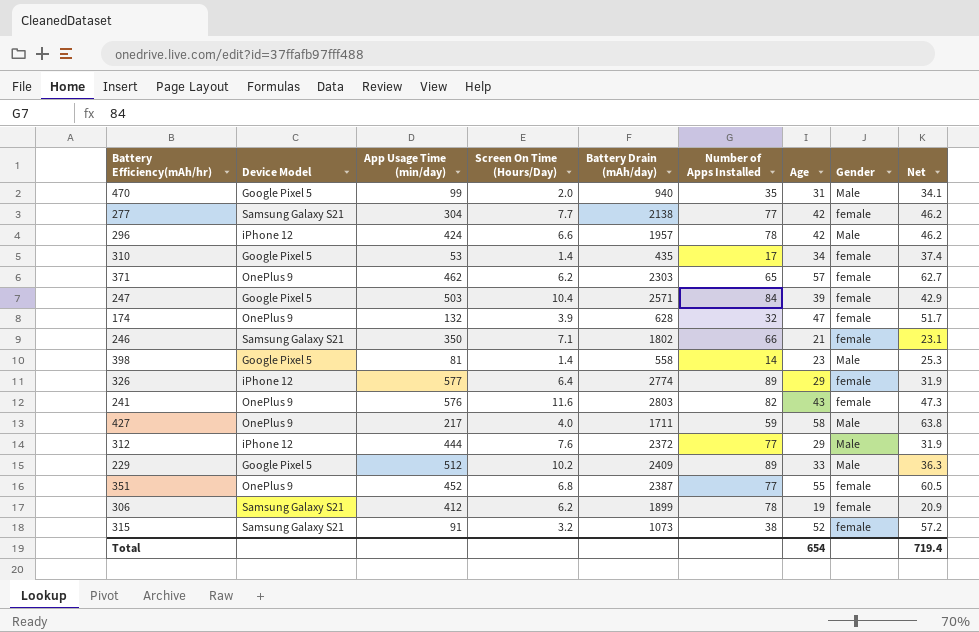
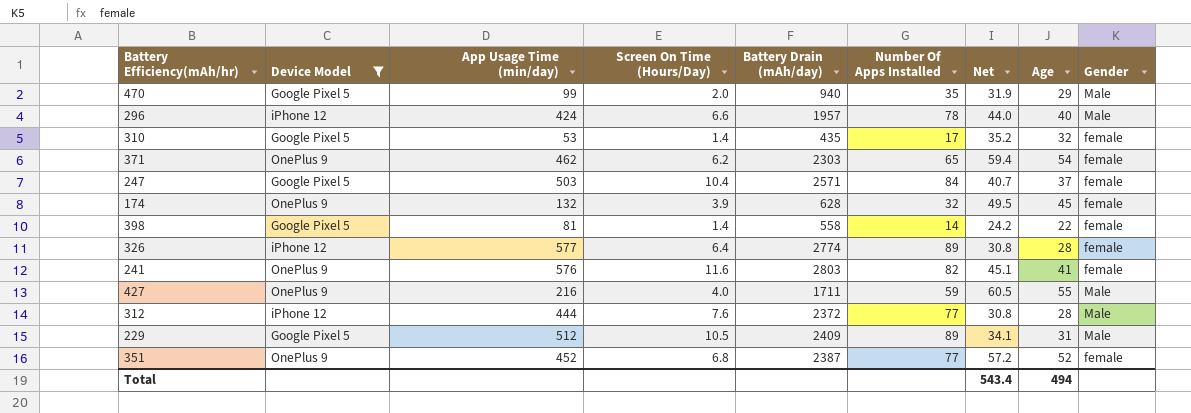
filter: none -> Device Model != Samsung Galaxy S21
column name: Number of Apps Installed -> Number Of Apps Installed
column Net | position: 9 -> 7
470 | Net: 34.1 -> 31.9
470 | Age: 31 -> 29
296 | Net: 46.2 -> 44.0
296 | Age: 42 -> 40
310 | Net: 37.4 -> 35.2
310 | Age: 34 -> 32
371 | Net: 62.7 -> 59.4
371 | Age: 57 -> 54
247 | Net: 42.9 -> 40.7
247 | Age: 39 -> 37
174 | Net: 51.7 -> 49.5
174 | Age: 47 -> 45
398 | Net: 25.3 -> 24.2
398 | Age: 23 -> 22
398 | Gender: Male -> female
326 | Net: 31.9 -> 30.8
326 | Age: 29 -> 28
241 | Net: 47.3 -> 45.1
241 | Age: 43 -> 41
427 | App Usage Time (min/day): 217 -> 216
427 | Net: 63.8 -> 60.5
427 | Age: 58 -> 55
312 | Net: 31.9 -> 30.8
312 | Age: 29 -> 28
229 | Screen On Time (Hours/Day): 10.2 -> 10.5
229 | Net: 36.3 -> 34.1
229 | Age: 33 -> 31
351 | Net: 60.5 -> 57.2
351 | Age: 55 -> 52
Total | Net: 719.4 -> 543.4
Total | Age: 654 -> 494

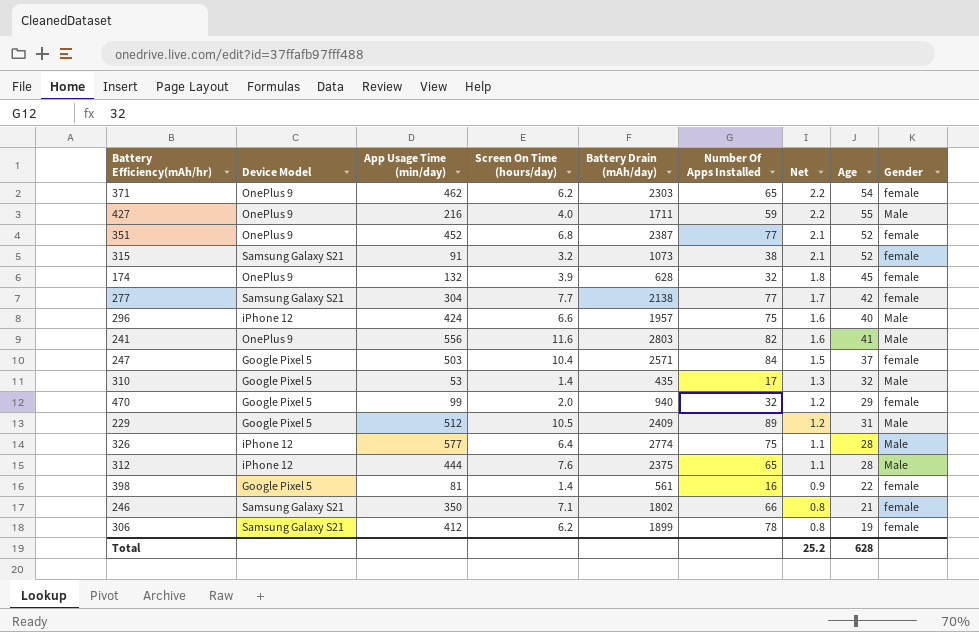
filter: Device Model != Samsung Galaxy S21 -> none
row order: none -> Net descending
column name: Screen On Time (Hours/Day) -> Screen On Time (hours/day)
column Net | formula: [Age] * 1.1 -> [Age] * 0.04
296 | Number Of Apps Installed: 78 -> 75
241 | App Usage Time (min/day): 576 -> 556
241 | Gender: female -> Male
310 | Gender: female -> Male
470 | Number Of Apps Installed: 35 -> 32
470 | Gender: Male -> female
326 | Number Of Apps Installed: 89 -> 75
326 | Gender: female -> Male
312 | Battery Drain (mAh/day): 2372 -> 2375
312 | Number Of Apps Installed: 77 -> 65
398 | Battery Drain (mAh/day): 558 -> 561
398 | Number Of Apps Installed: 14 -> 16
Total | Net: 543.4 -> 25.2
Total | Age: 494 -> 628

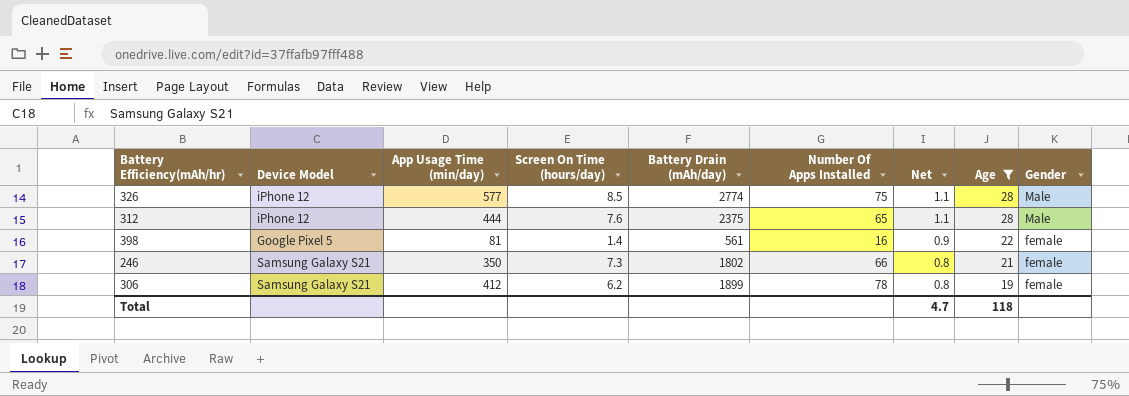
filter: none -> Age <= 28
326 | Screen On Time (hours/day): 6.4 -> 8.5
246 | Screen On Time (hours/day): 7.1 -> 7.3
Total | Net: 25.2 -> 4.7
Total | Age: 628 -> 118

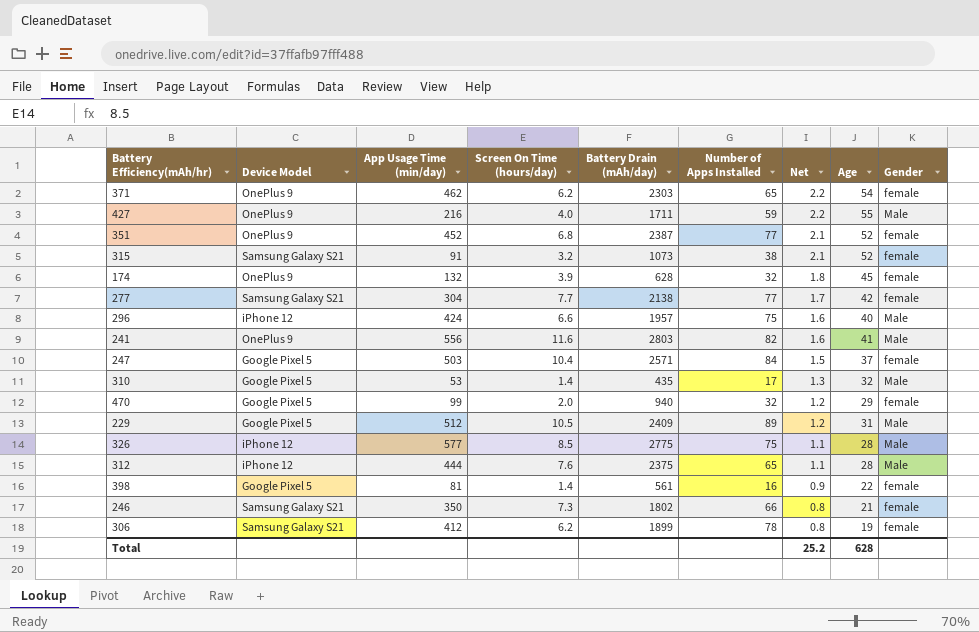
filter: Age <= 28 -> none
column name: Number Of Apps Installed -> Number of Apps Installed
326 | Battery Drain (mAh/day): 2774 -> 2775
Total | Net: 4.7 -> 25.2
Total | Age: 118 -> 628

